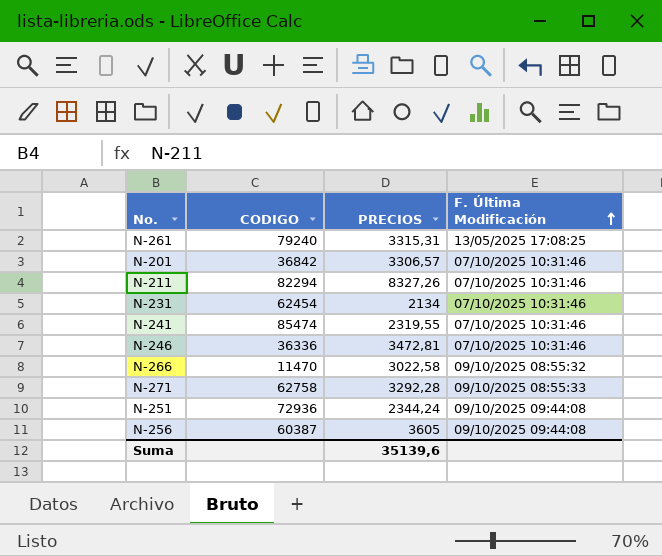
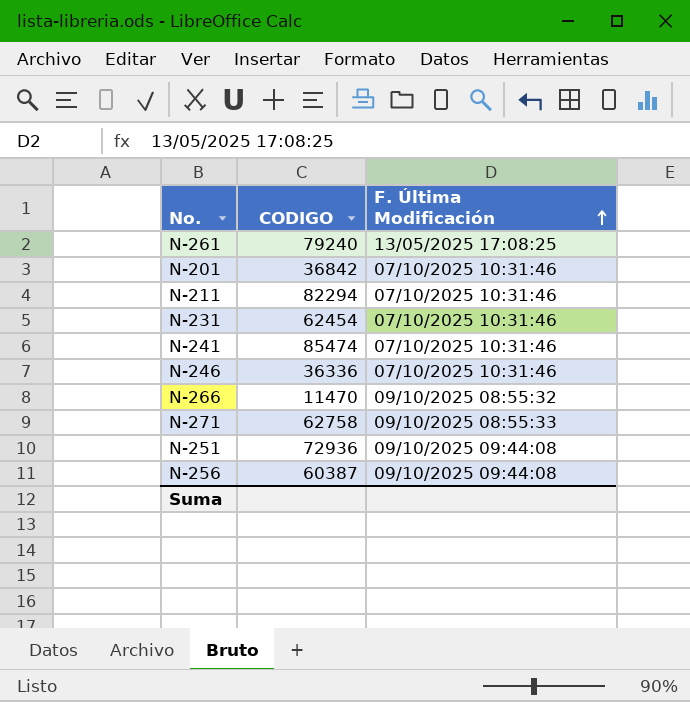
column PRECIOS | position: 3 -> none

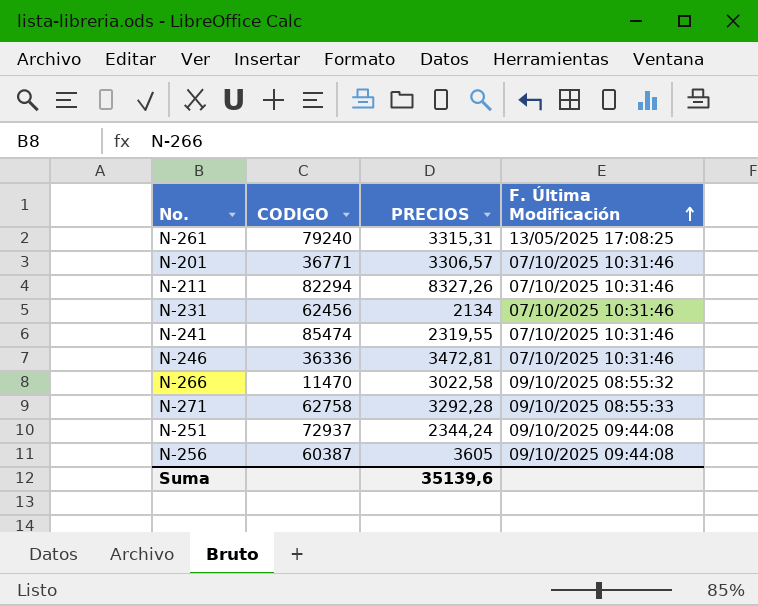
column PRECIOS | position: none -> 3
N-201 | CODIGO: 36842 -> 36771
N-231 | CODIGO: 62454 -> 62456
N-251 | CODIGO: 72936 -> 72937

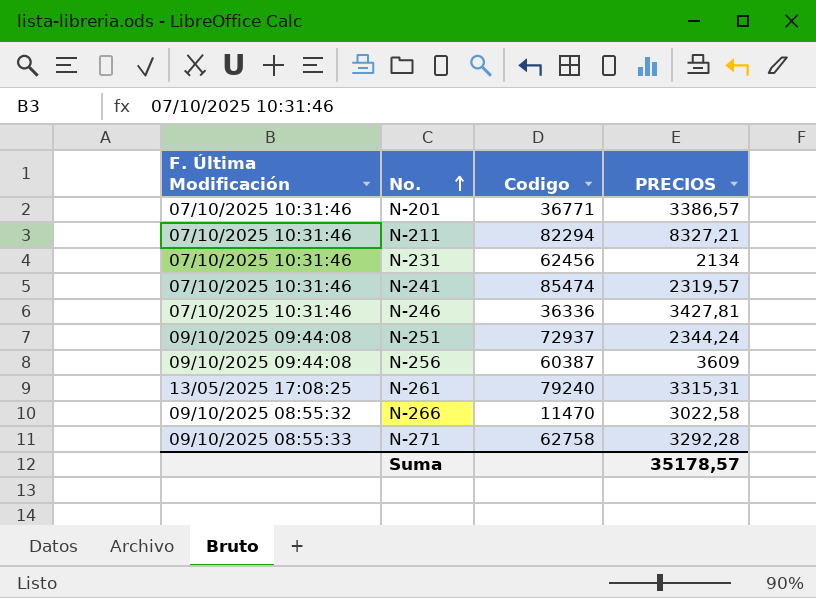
row order: F. Última Modificación ascending -> No. ascending
column F. Última Modificación | position: 4 -> 1
column name: CODIGO -> Codigo
N-201 | PRECIOS: 3306,57 -> 3386,57
N-211 | PRECIOS: 8327,26 -> 8327,21
N-241 | PRECIOS: 2319,55 -> 2319,57
N-246 | PRECIOS: 3472,81 -> 3427,81
N-256 | PRECIOS: 3605 -> 3609
Suma | PRECIOS: 35139,6 -> 35178,57

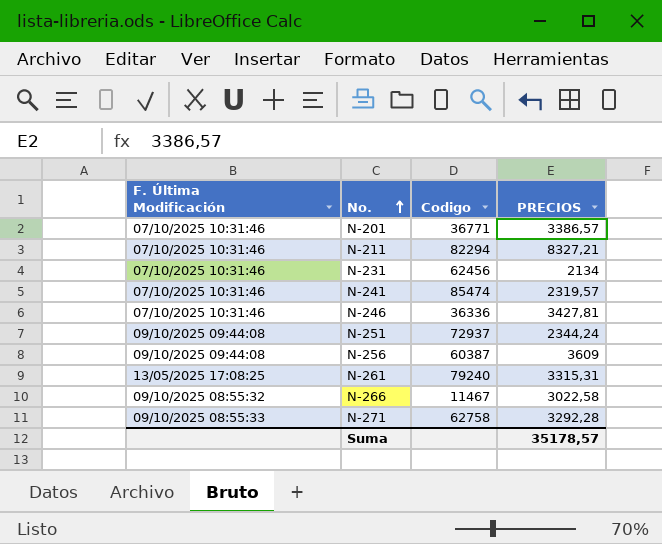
N-266 | Codigo: 11470 -> 11467

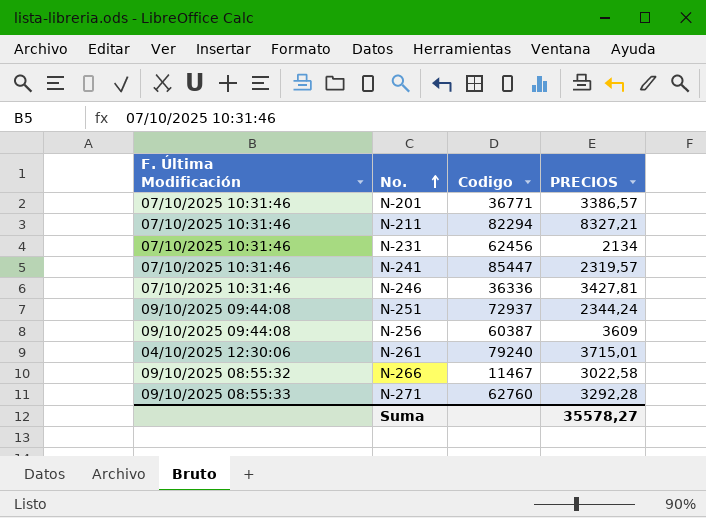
N-241 | Codigo: 85474 -> 85447
N-261 | F. Última Modificación: 13/05/2025 17:08:25 -> 04/10/2025 12:30:06
N-261 | PRECIOS: 3315,31 -> 3715,01
N-271 | Codigo: 62758 -> 62760
Suma | PRECIOS: 35178,57 -> 35578,27

